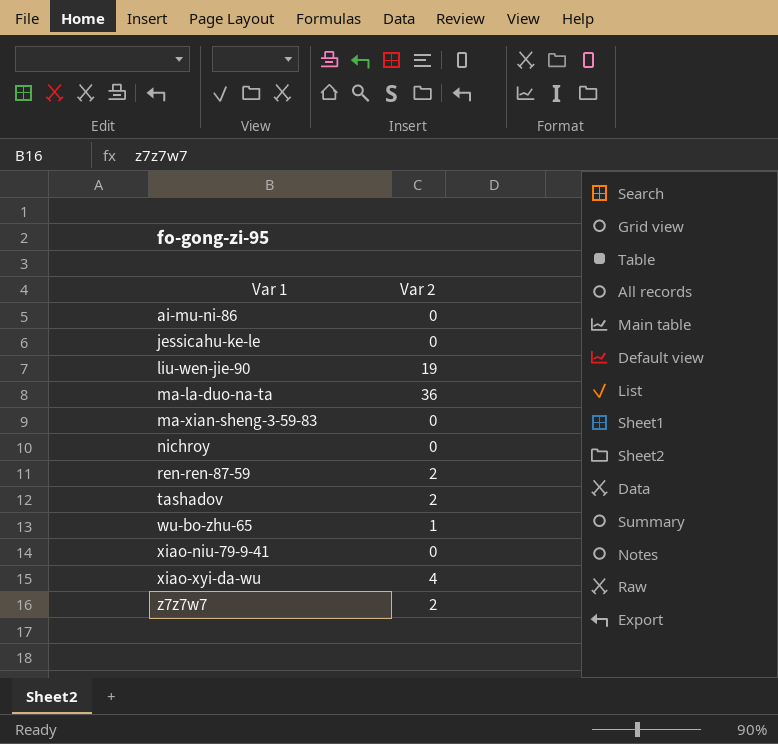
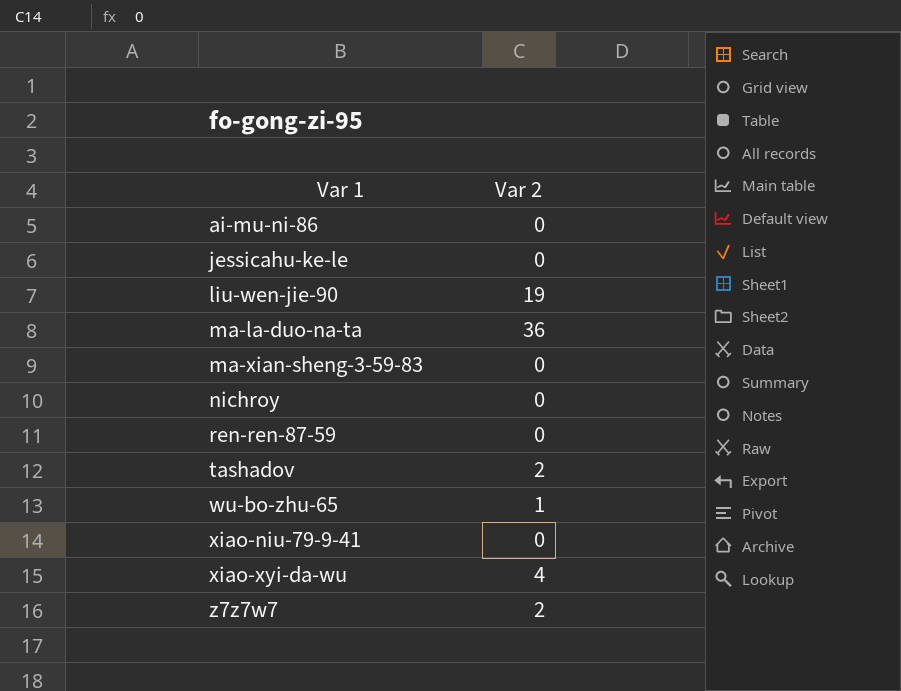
ren-ren-87-59 | Var 2: 2 -> 0

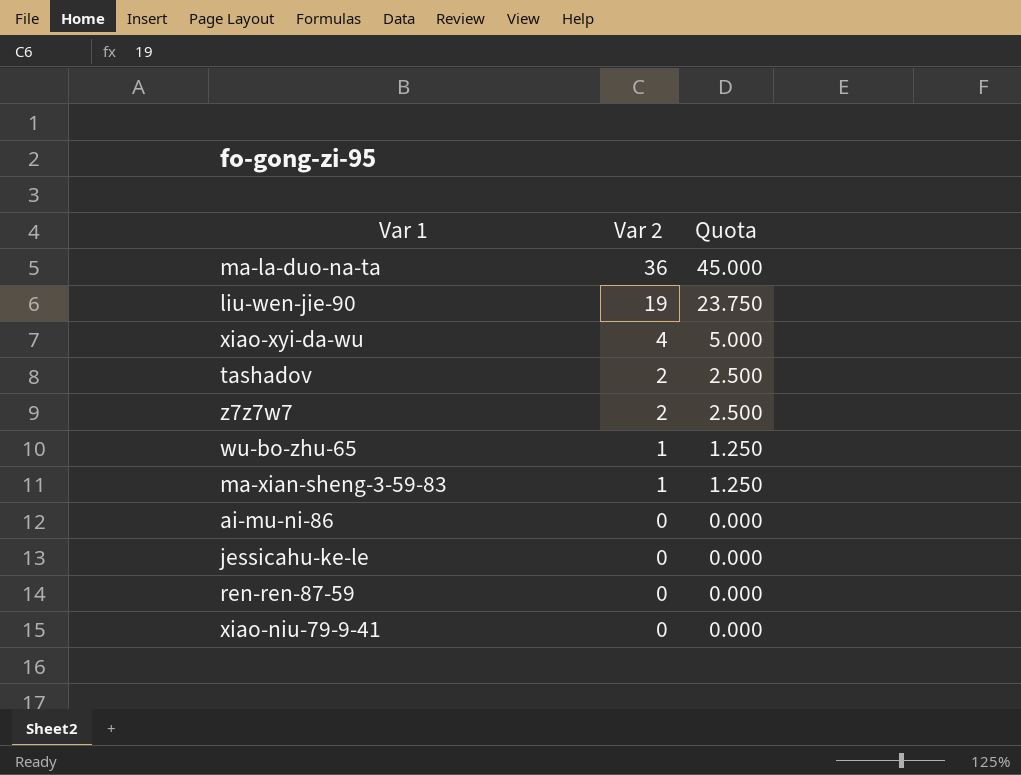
row order: Var 1 ascending -> Var 2 descending
column Quota | formula: none -> [Var 2] * 1.25
row nichroy: 0 -> none
ma-xian-sheng-3-59-83 | Var 2: 0 -> 1

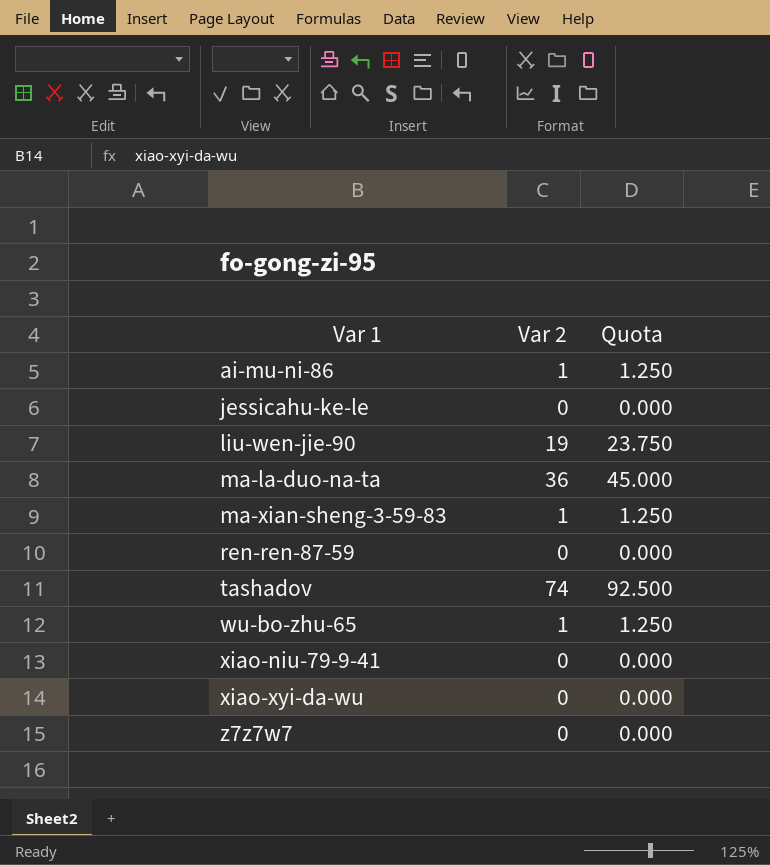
row order: Var 2 descending -> Var 1 ascending
ai-mu-ni-86 | Var 2: 0 -> 1
ai-mu-ni-86 | Quota: 0.000 -> 1.250
tashadov | Var 2: 2 -> 74
tashadov | Quota: 2.500 -> 92.500
xiao-xyi-da-wu | Var 2: 4 -> 0
xiao-xyi-da-wu | Quota: 5.000 -> 0.000
z7z7w7 | Var 2: 2 -> 0
z7z7w7 | Quota: 2.500 -> 0.000

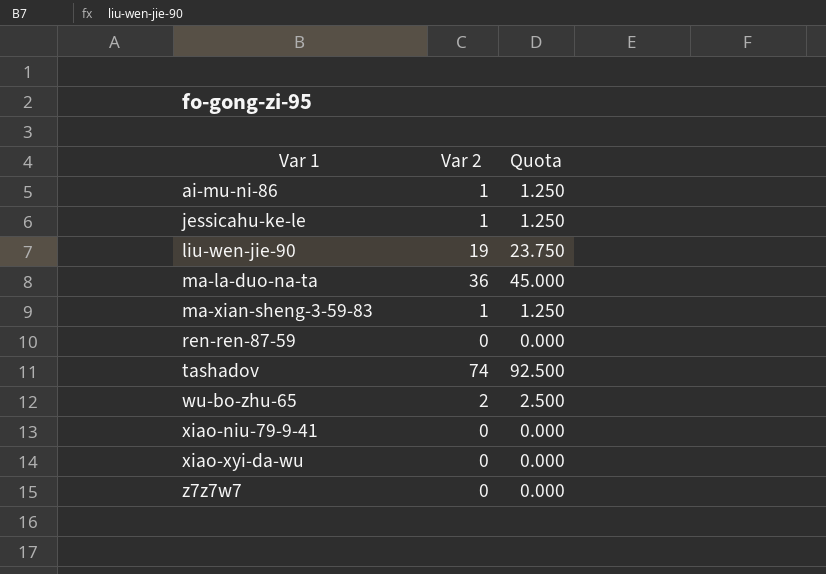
jessicahu-ke-le | Var 2: 0 -> 1
jessicahu-ke-le | Quota: 0.000 -> 1.250
wu-bo-zhu-65 | Var 2: 1 -> 2
wu-bo-zhu-65 | Quota: 1.250 -> 2.500

